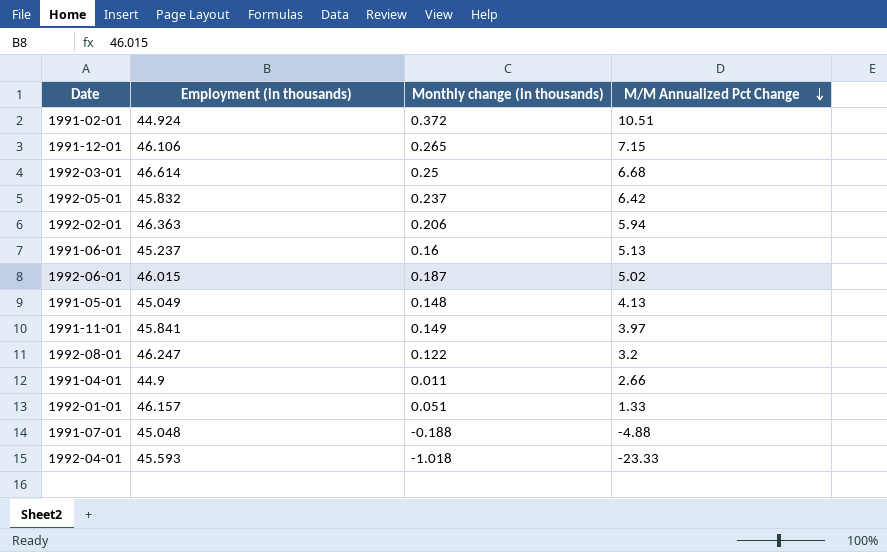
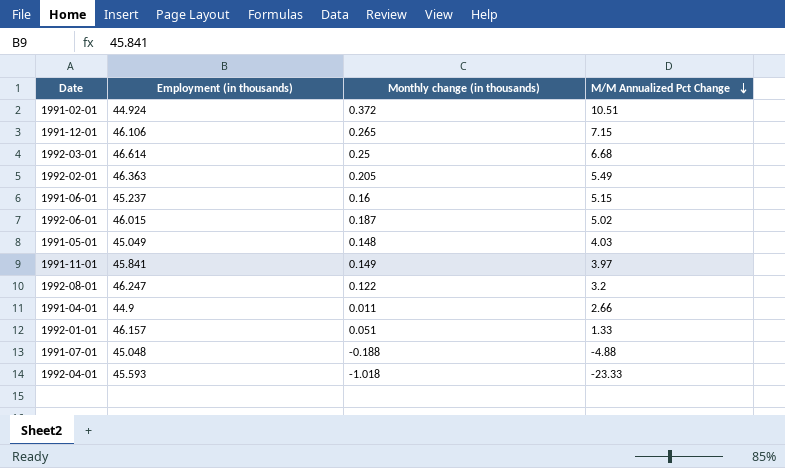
row 1992-05-01: 45.832 | 0.237 | 6.42 -> none
1992-02-01 | Monthly change (in thousands): 0.206 -> 0.205
1992-02-01 | M/M Annualized Pct Change: 5.94 -> 5.49
1991-06-01 | M/M Annualized Pct Change: 5.13 -> 5.15
1991-05-01 | M/M Annualized Pct Change: 4.13 -> 4.03

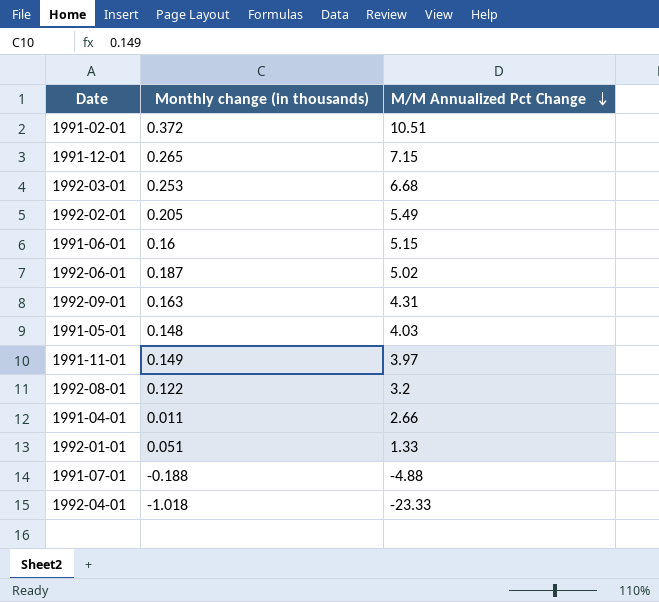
column Employment (in thousands) | position: 2 -> none
1992-03-01 | Monthly change (in thousands): 0.25 -> 0.253
row 1992-09-01: none -> 0.163 | 4.31

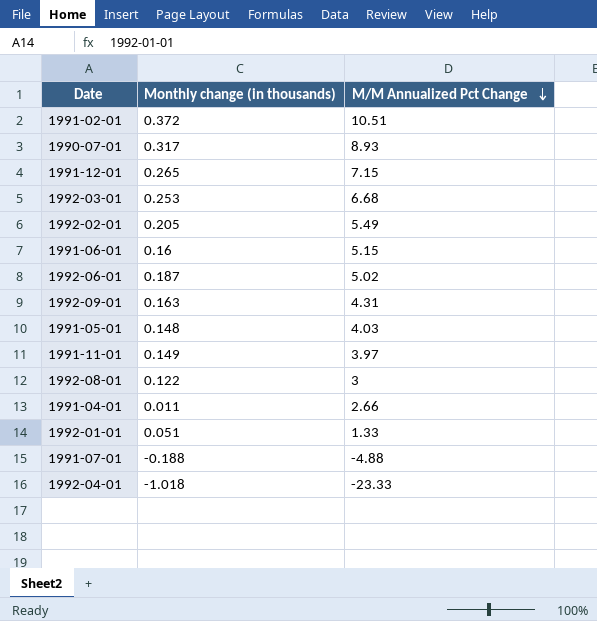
row 1990-07-01: none -> 0.317 | 8.93
1992-08-01 | M/M Annualized Pct Change: 3.2 -> 3

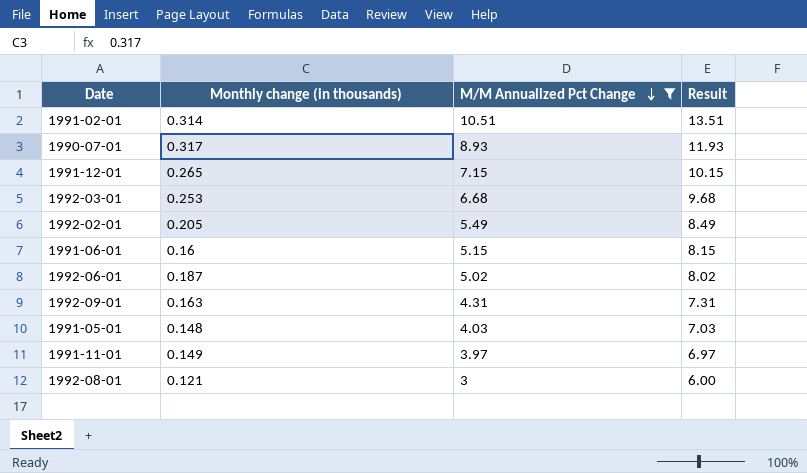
filter: none -> M/M Annualized Pct Change >= 3
column Result | formula: none -> [M/M Annualized Pct Change] + 3
1991-02-01 | Monthly change (in thousands): 0.372 -> 0.314
1992-08-01 | Monthly change (in thousands): 0.122 -> 0.121

